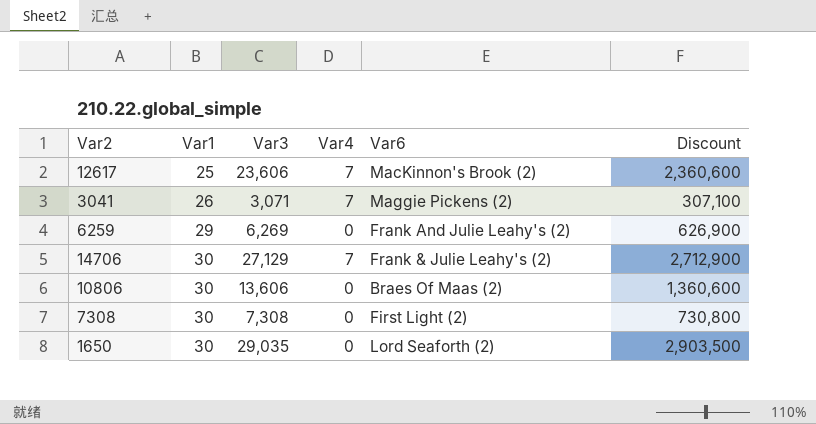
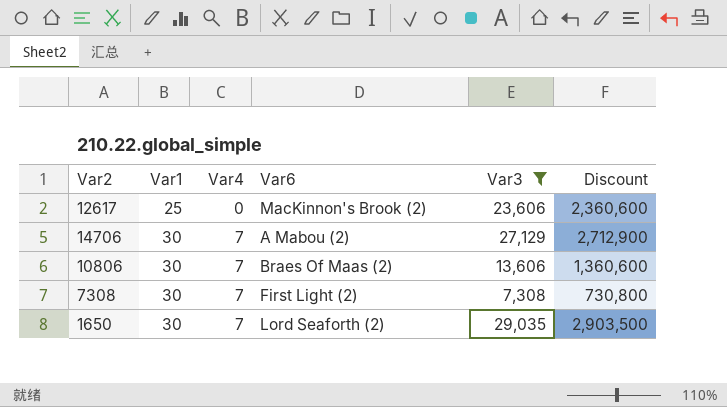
filter: none -> Var3 >= 7,308
column Var3 | position: 3 -> 5
12617 | Var4: 7 -> 0
14706 | Var6: Frank & Julie Leahy's (2) -> A Mabou (2)
10806 | Var4: 0 -> 7
7308 | Var4: 0 -> 7
1650 | Var4: 0 -> 7

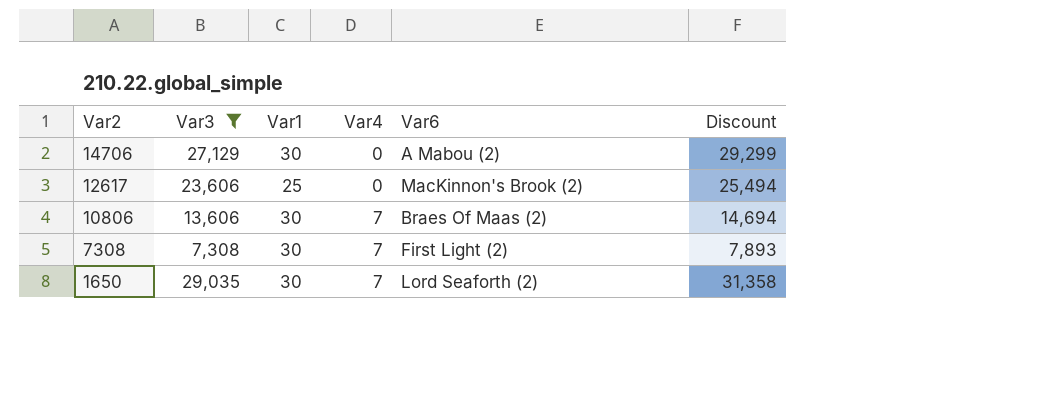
row order: Var1 ascending -> Var2 descending
column Var3 | position: 5 -> 2
column Discount | formula: [Var3] * 100 -> [Var3] * 1.08
14706 | Var4: 7 -> 0

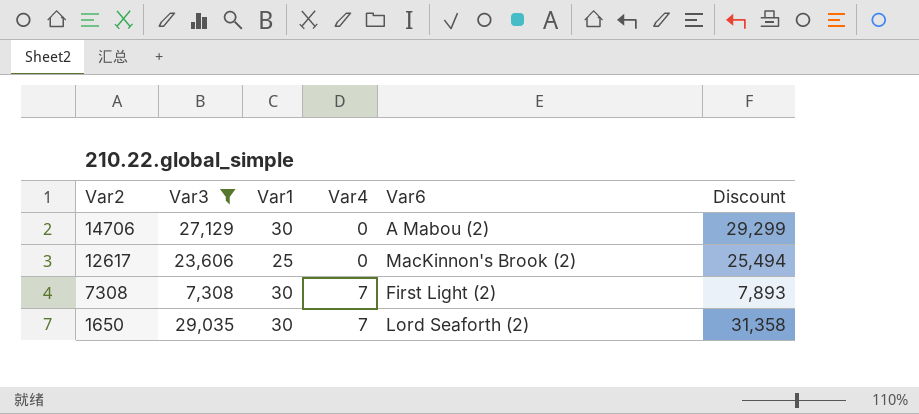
row 10806: 13,606 | 30 | 7 | Braes Of Maas (2) | 14,694 -> none

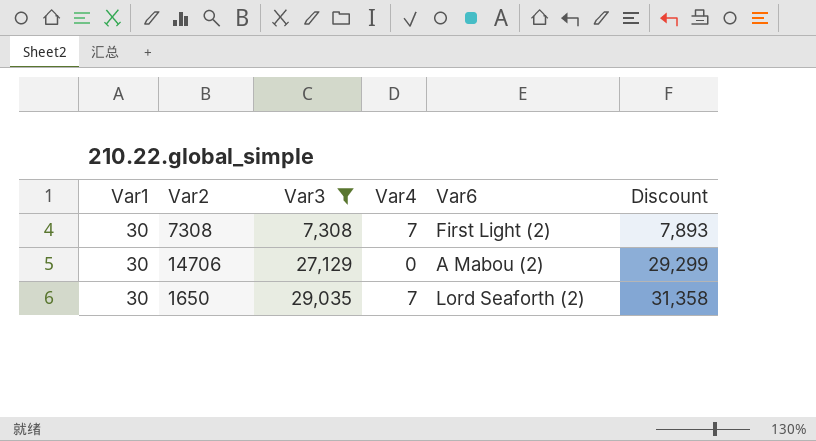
row order: Var2 descending -> Var3 ascending
column Var1 | position: 3 -> 1
row 12617: 23,606 | 25 | 0 | MacKinnon's Brook (2) | 25,494 -> none

